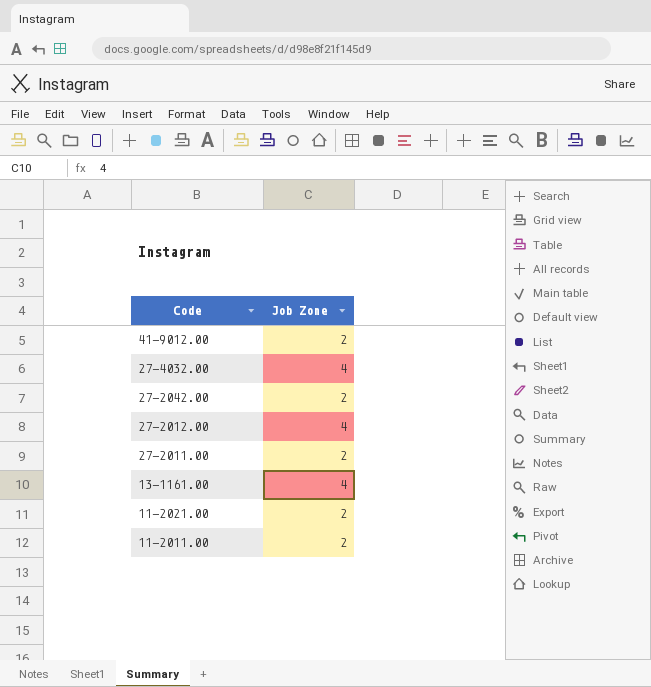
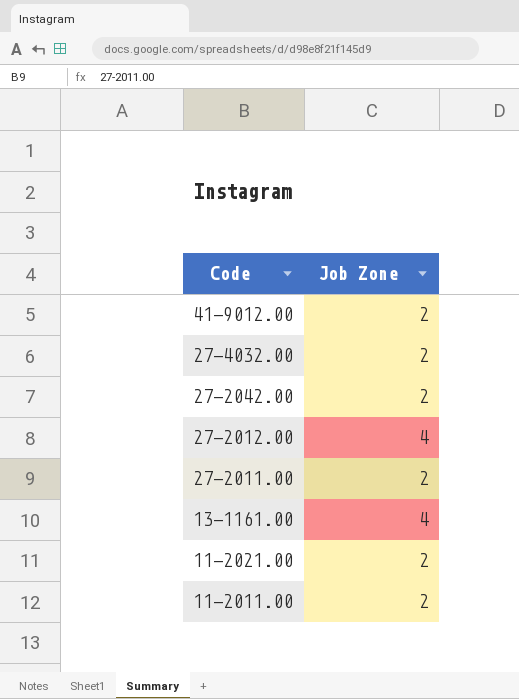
27-4032.00 | Job Zone: 4 -> 2

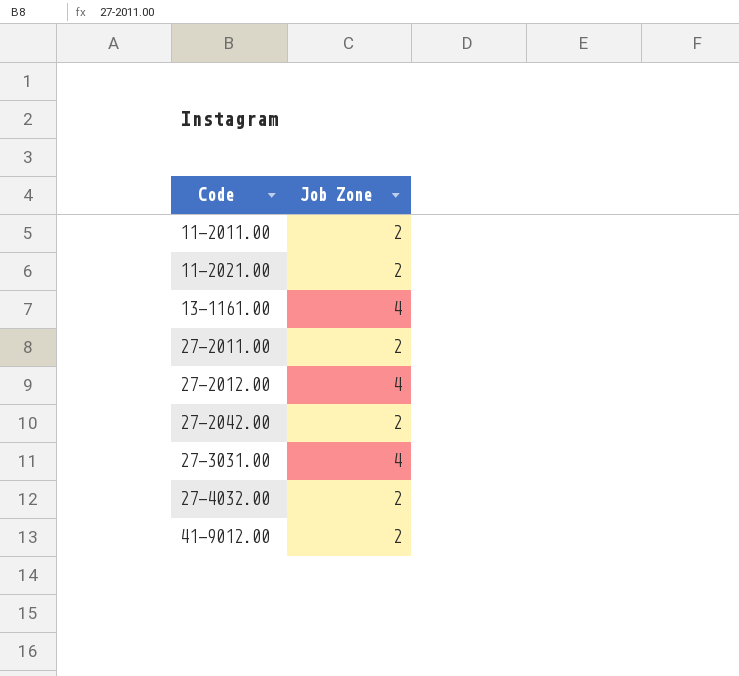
row order: Code descending -> Code ascending
row 27-3031.00: none -> 4

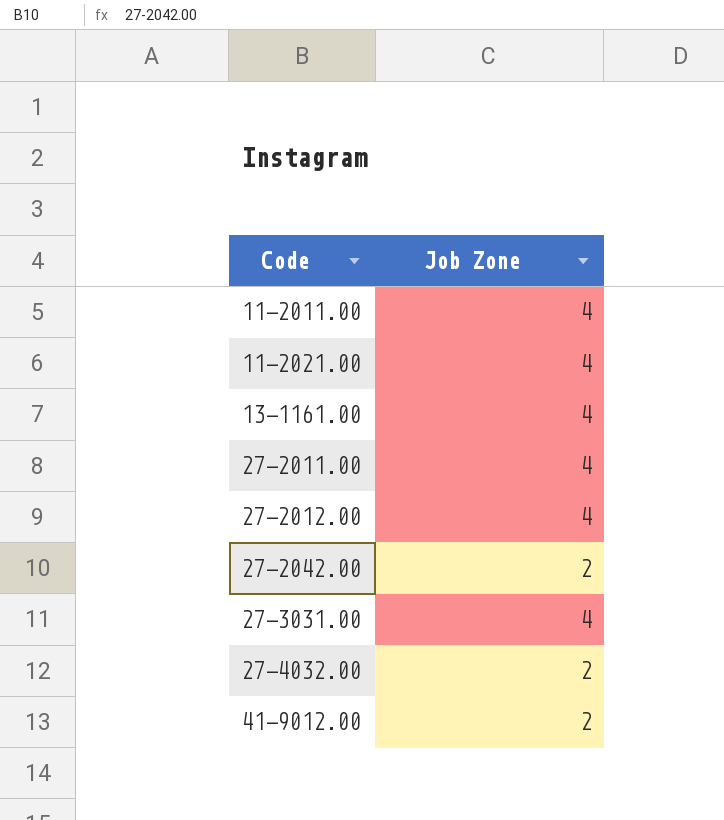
11-2011.00 | Job Zone: 2 -> 4
11-2021.00 | Job Zone: 2 -> 4
27-2011.00 | Job Zone: 2 -> 4

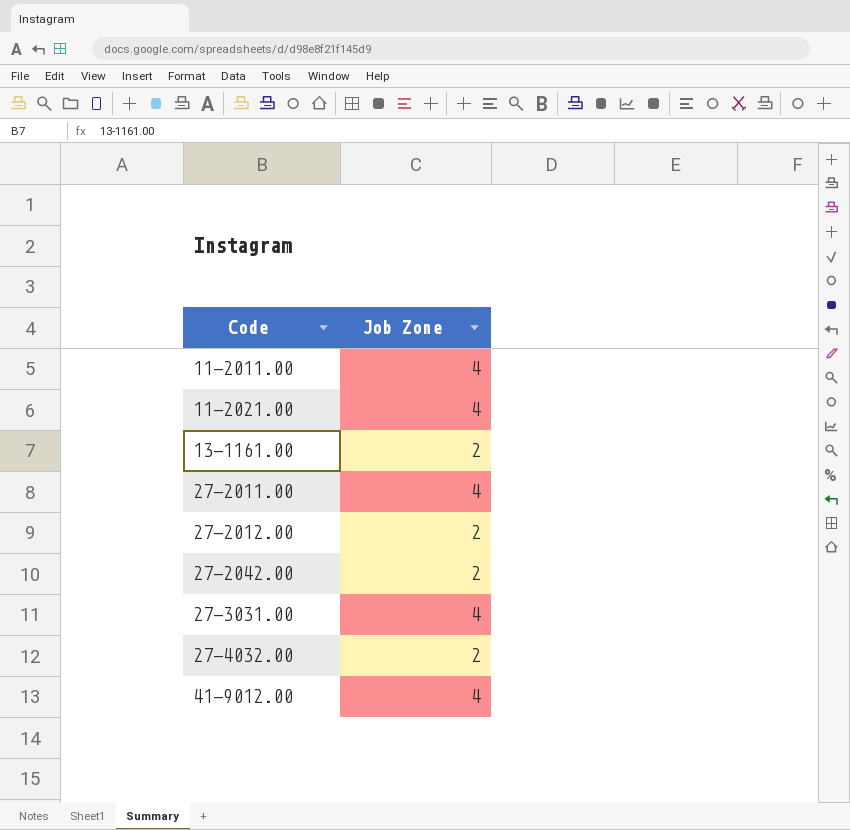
13-1161.00 | Job Zone: 4 -> 2
27-2012.00 | Job Zone: 4 -> 2
41-9012.00 | Job Zone: 2 -> 4

